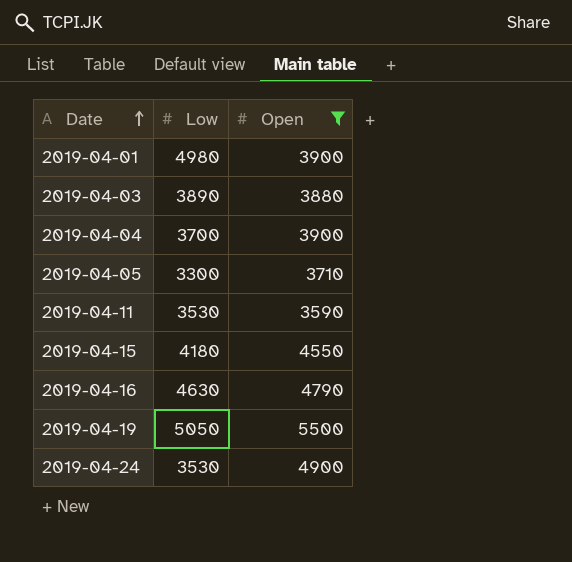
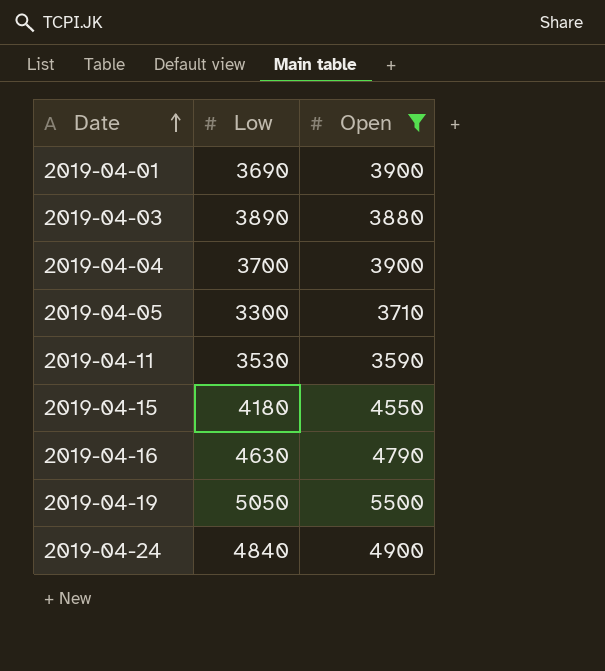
2019-04-01 | Low: 4980 -> 3690
2019-04-24 | Low: 3530 -> 4840

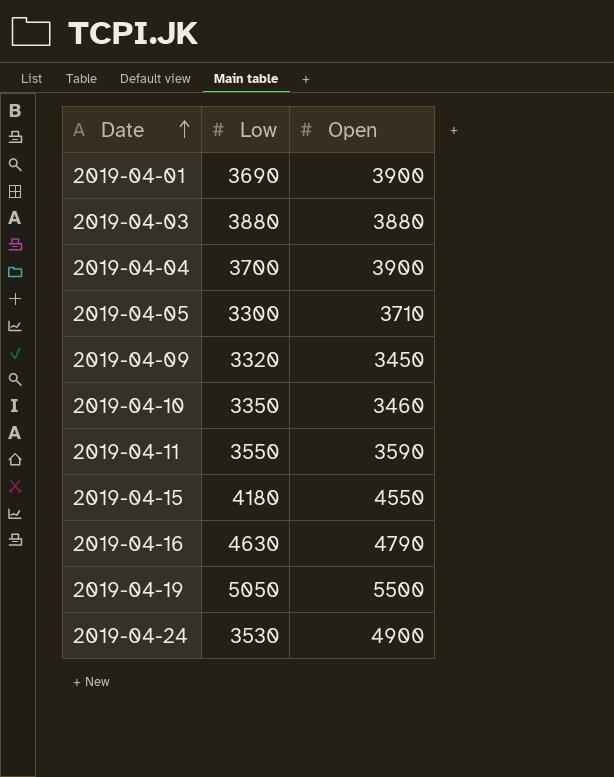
filter: Open >= 3590 -> none
2019-04-03 | Low: 3890 -> 3880
2019-04-11 | Low: 3530 -> 3550
2019-04-24 | Low: 4840 -> 3530

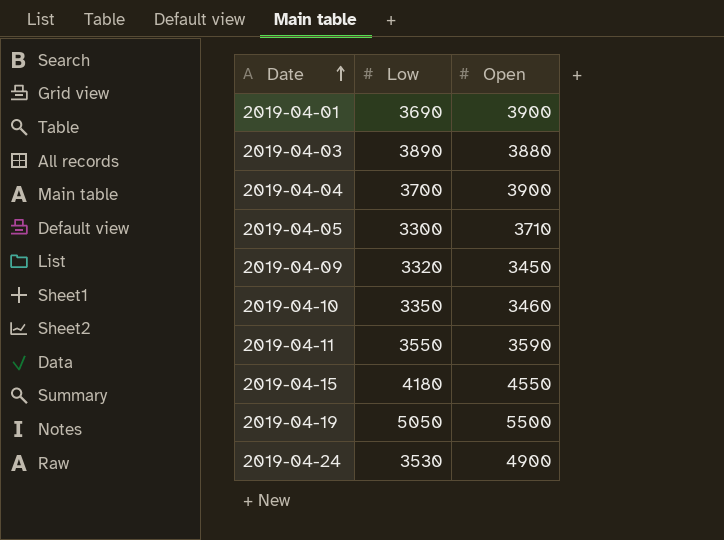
row 2019-04-16: 4630 | 4790 -> none
2019-04-03 | Low: 3880 -> 3890

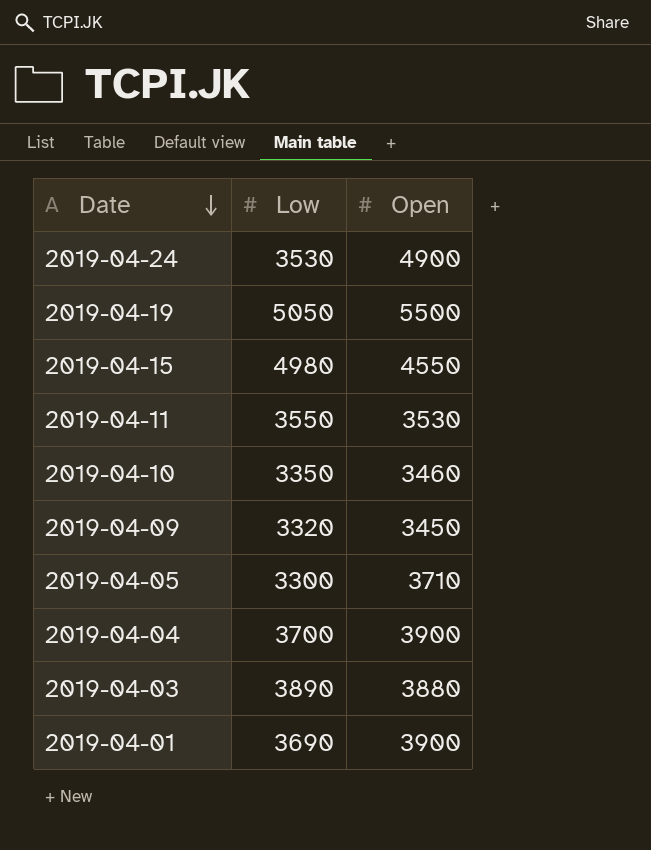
row order: Date ascending -> Date descending
2019-04-15 | Low: 4180 -> 4980
2019-04-11 | Open: 3590 -> 3530

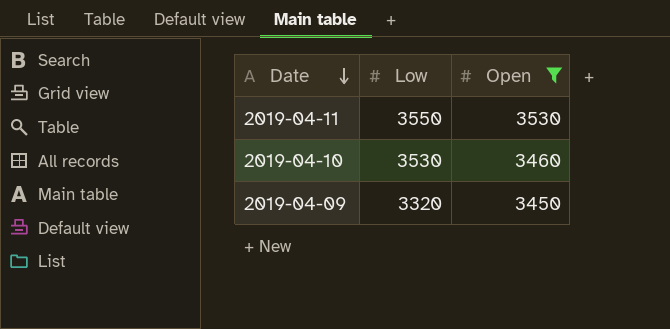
filter: none -> Open <= 3530
2019-04-10 | Low: 3350 -> 3530

